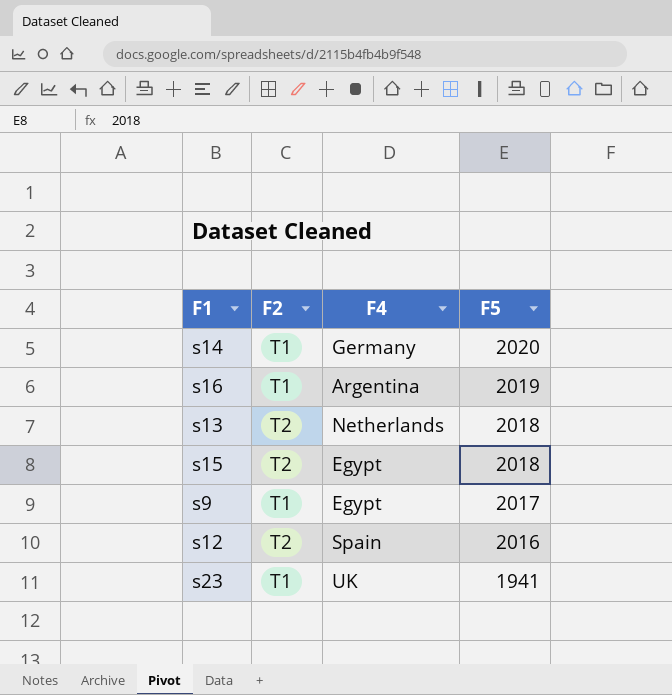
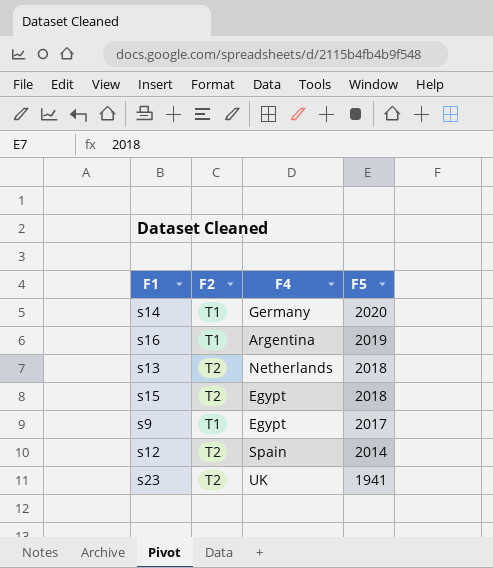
s12 | F5: 2016 -> 2014
s23 | F2: T1 -> T2

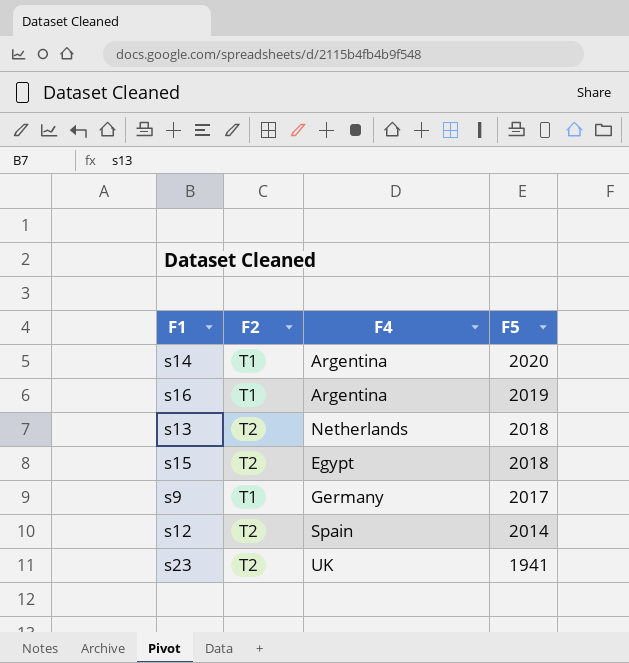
s14 | F4: Germany -> Argentina
s9 | F4: Egypt -> Germany

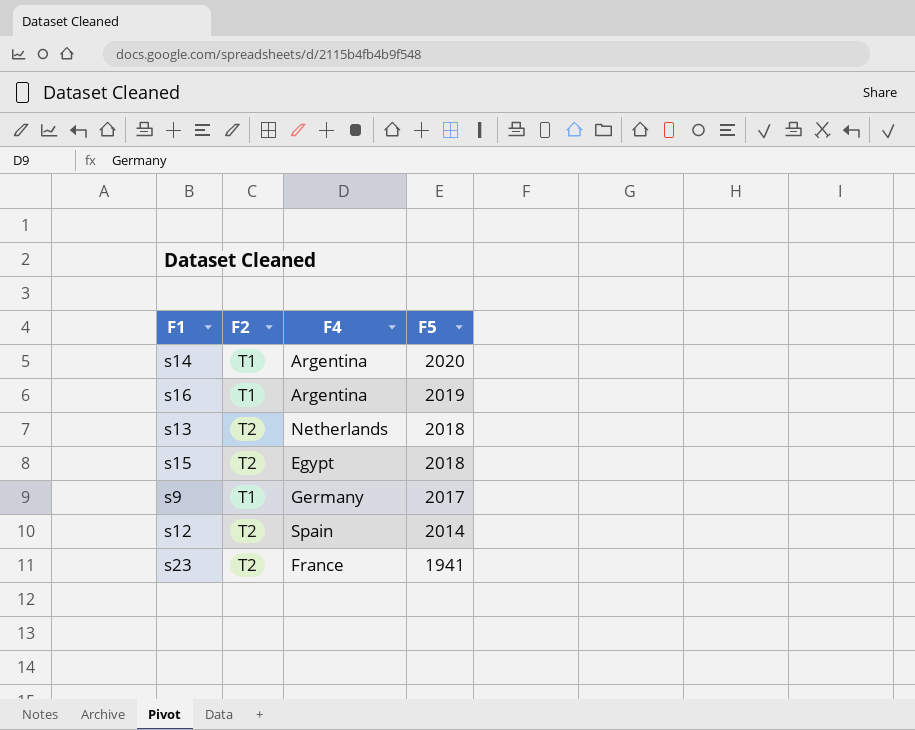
s23 | F4: UK -> France

